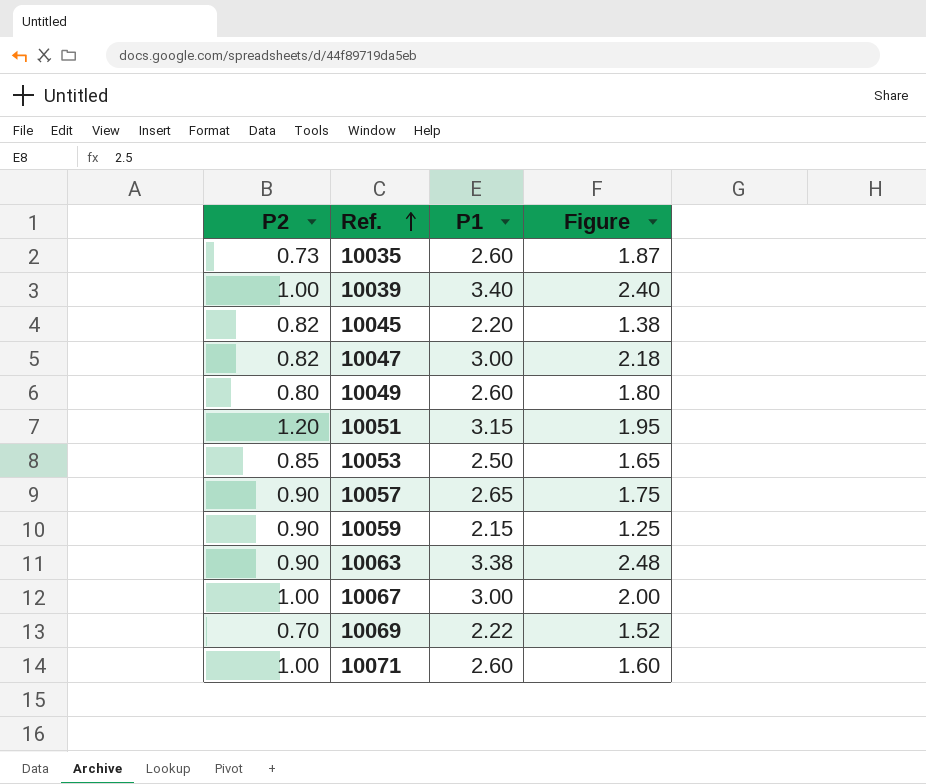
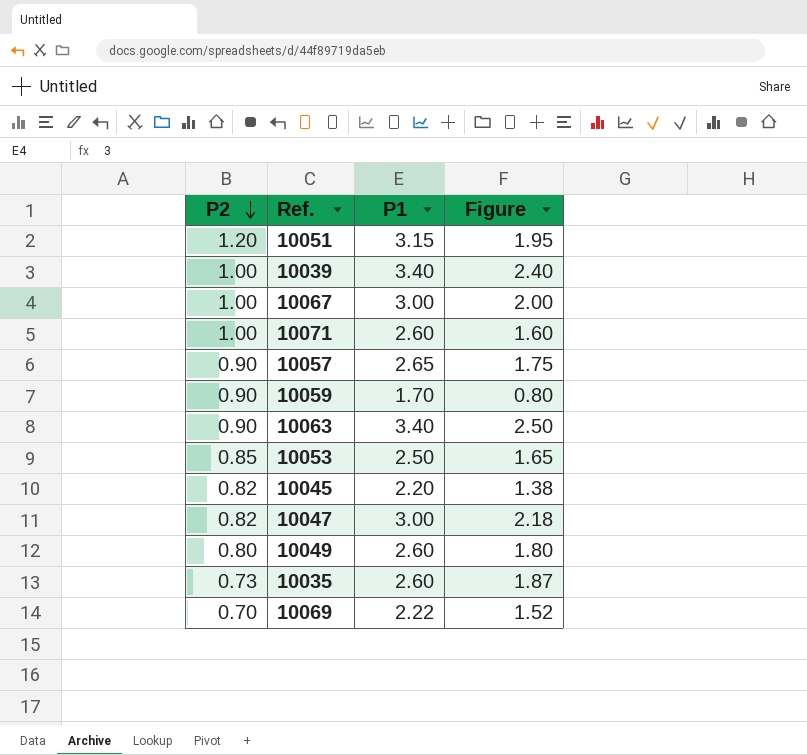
row order: Ref. ascending -> P2 descending
10059 | P1: 2.15 -> 1.70
10059 | Figure: 1.25 -> 0.80
10063 | P1: 3.38 -> 3.40
10063 | Figure: 2.48 -> 2.50

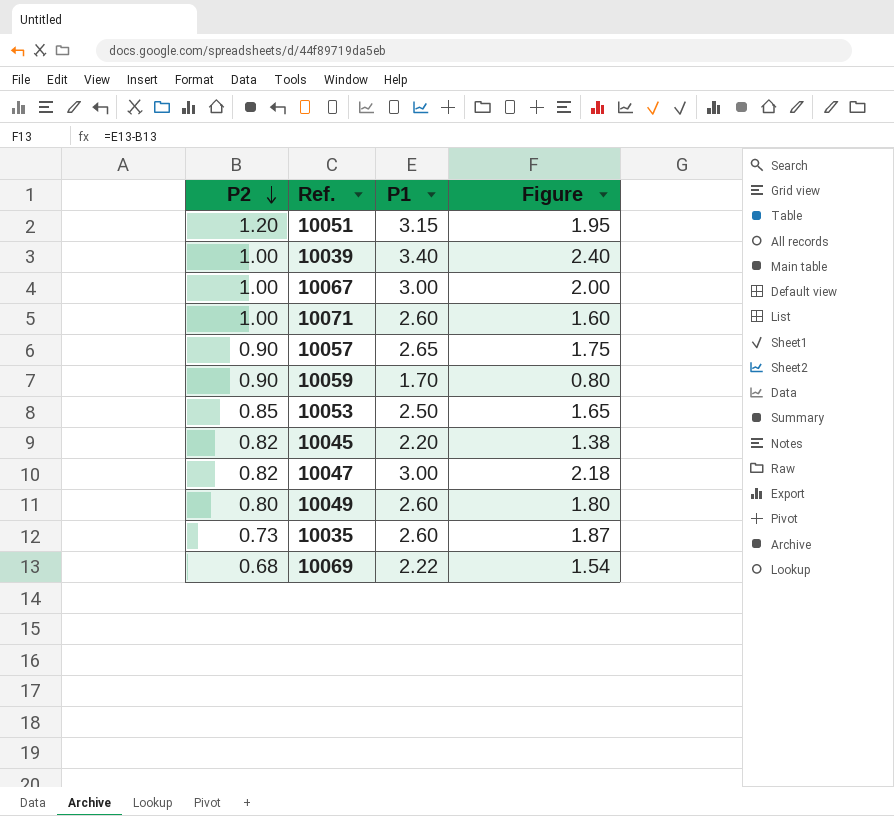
row 10063: 0.90 | 3.40 | 2.50 -> none
10069 | P2: 0.70 -> 0.68
10069 | Figure: 1.52 -> 1.54

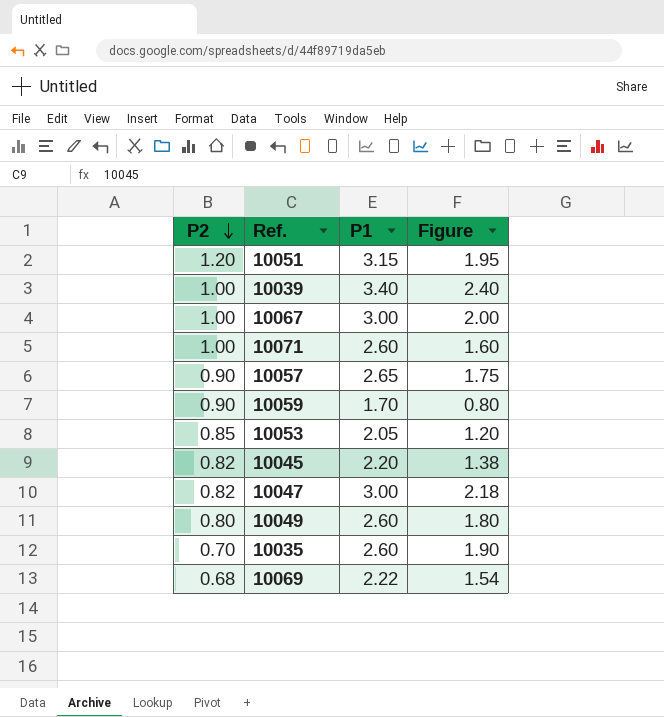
10053 | P1: 2.50 -> 2.05
10053 | Figure: 1.65 -> 1.20
10035 | P2: 0.73 -> 0.70
10035 | Figure: 1.87 -> 1.90

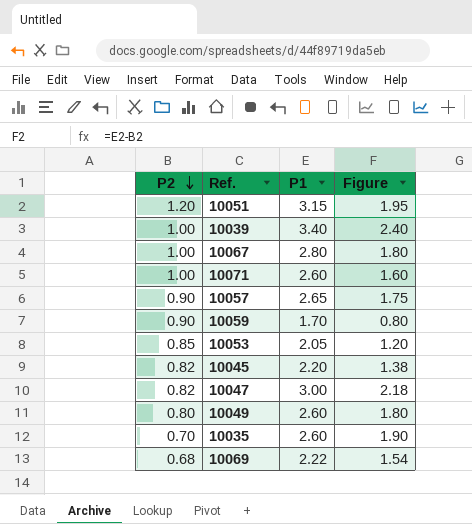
10067 | P1: 3.00 -> 2.80
10067 | Figure: 2.00 -> 1.80

